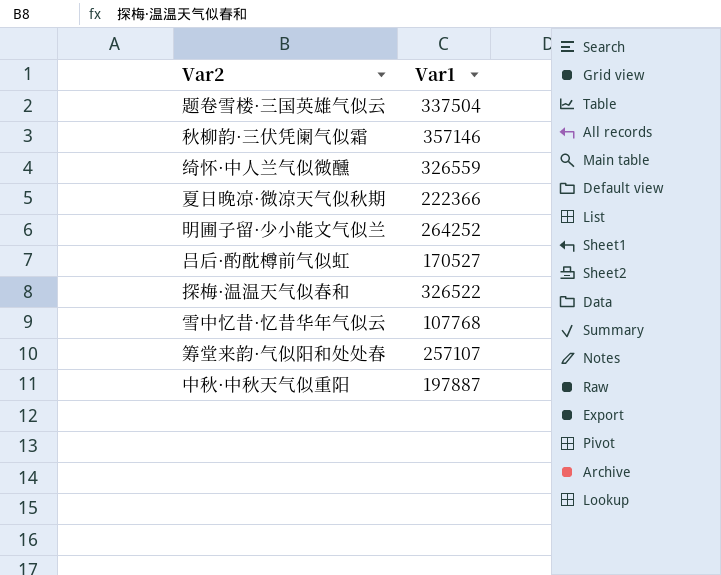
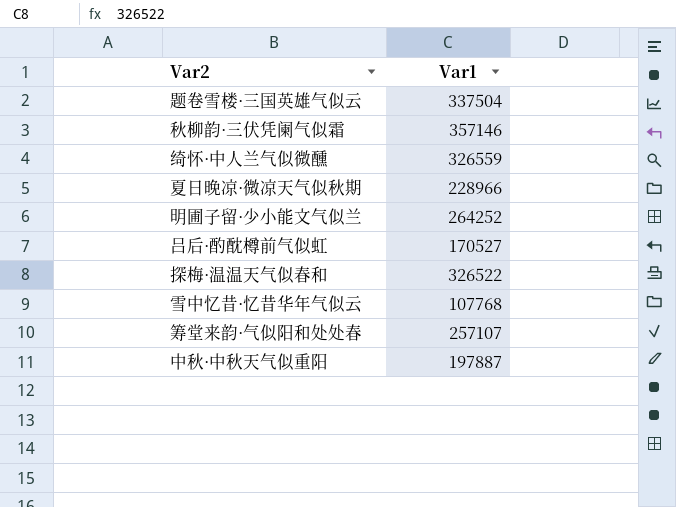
夏日晚凉·微凉天气似秋期 | Var1: 222366 -> 228966

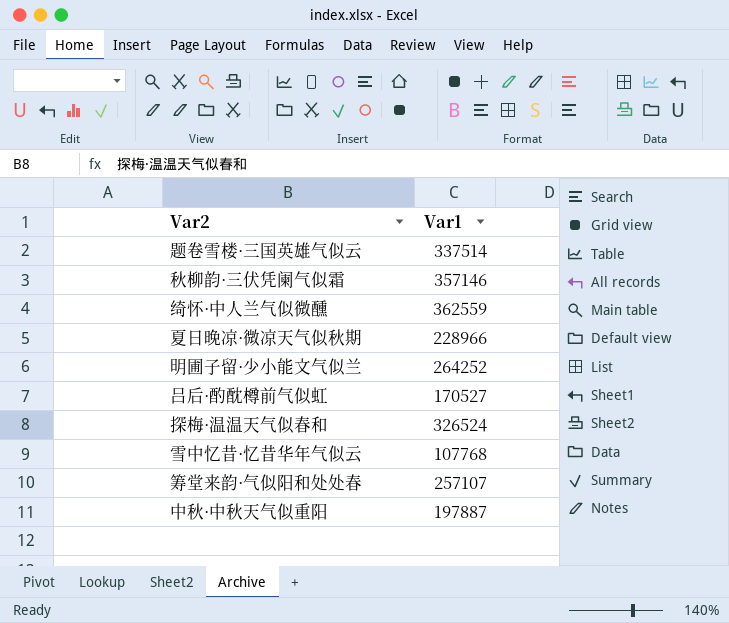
题卷雪楼·三国英雄气似云 | Var1: 337504 -> 337514
绮怀·中人兰气似微醺 | Var1: 326559 -> 362559
探梅·温温天气似春和 | Var1: 326522 -> 326524

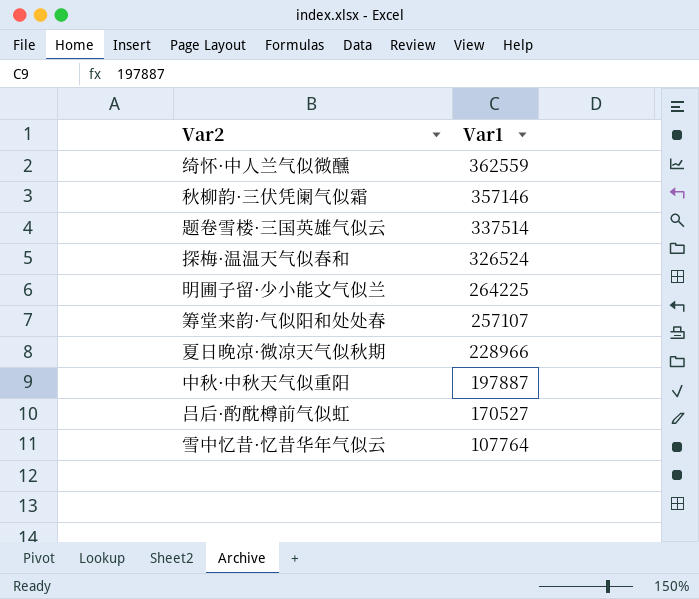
row order: none -> Var1 descending
明圃子留·少小能文气似兰 | Var1: 264252 -> 264225
雪中忆昔·忆昔华年气似云 | Var1: 107768 -> 107764

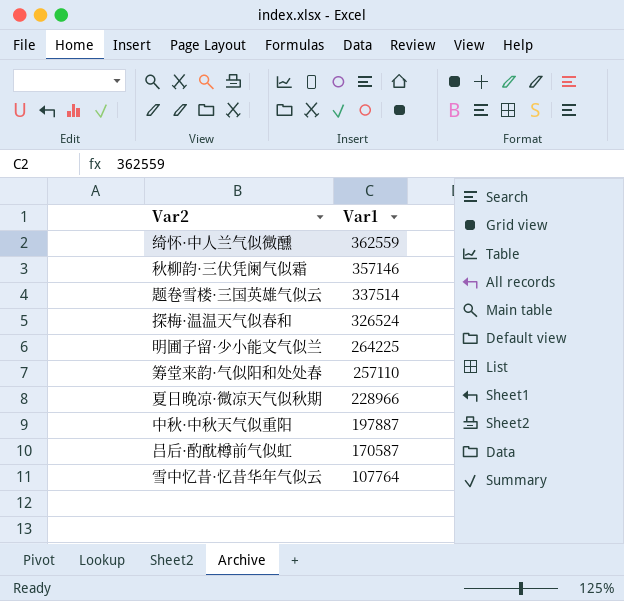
筹堂来韵·气似阳和处处春 | Var1: 257107 -> 257110
吕后·酌酖樽前气似虹 | Var1: 170527 -> 170587

